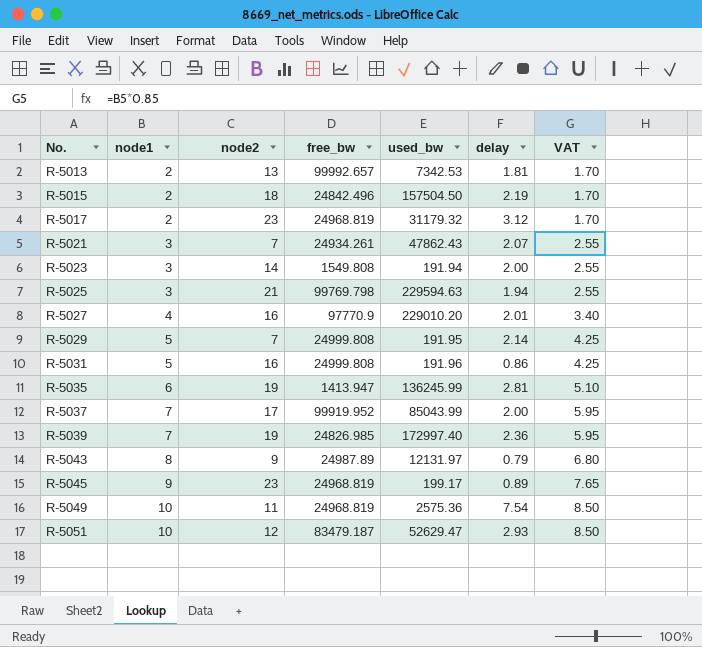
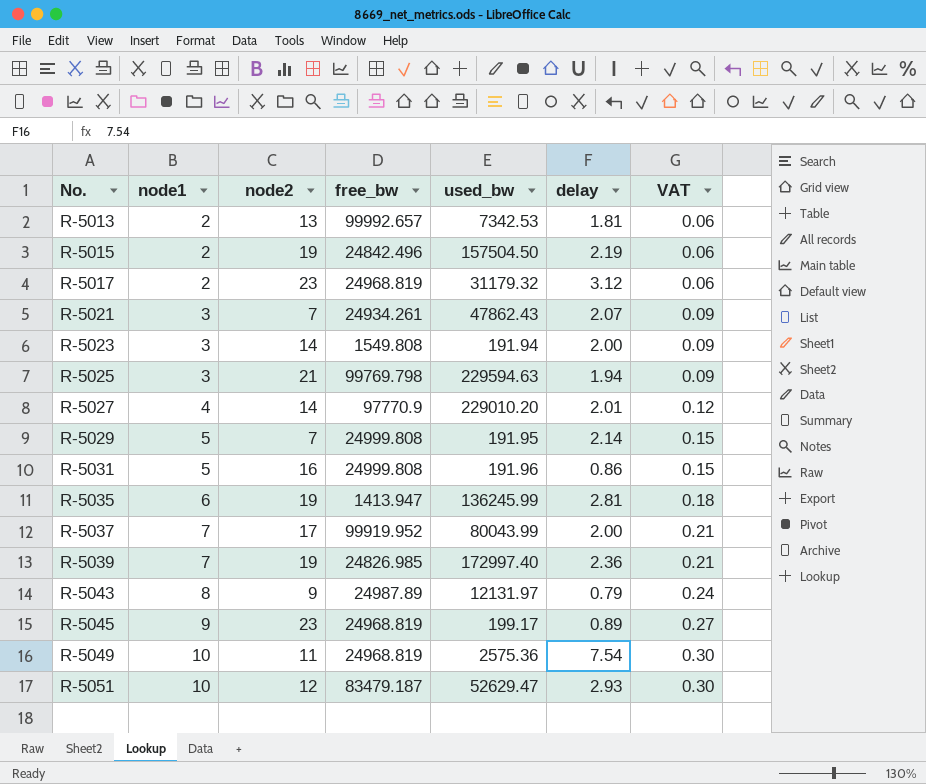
column VAT | formula: [node1] * 0.85 -> [node1] * 0.03
R-5015 | node2: 18 -> 19
R-5027 | node2: 16 -> 14
R-5037 | used_bw: 85043.99 -> 80043.99

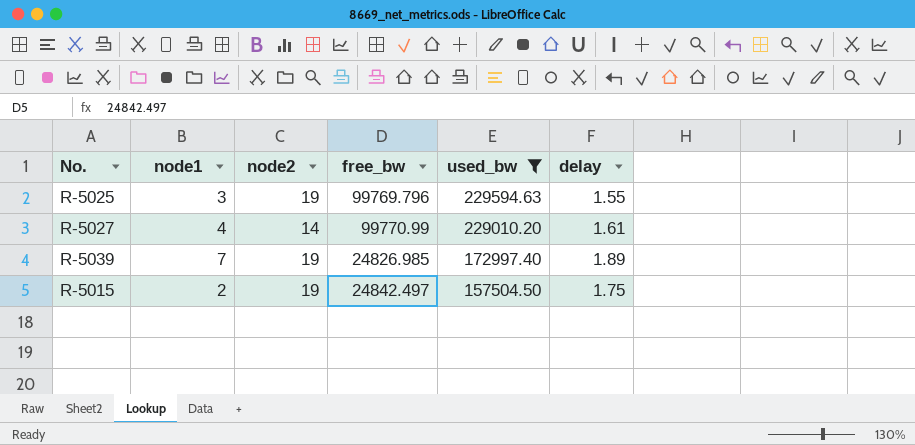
filter: none -> used_bw >= 157504.50
row order: No. ascending -> used_bw descending
column VAT | formula: [node1] * 0.03 -> none
R-5025 | node2: 21 -> 19
R-5025 | free_bw: 99769.798 -> 99769.796
R-5025 | delay: 1.94 -> 1.55
R-5027 | free_bw: 97770.9 -> 99770.99
R-5027 | delay: 2.01 -> 1.61
R-5039 | delay: 2.36 -> 1.89
R-5015 | free_bw: 24842.496 -> 24842.497
R-5015 | delay: 2.19 -> 1.75

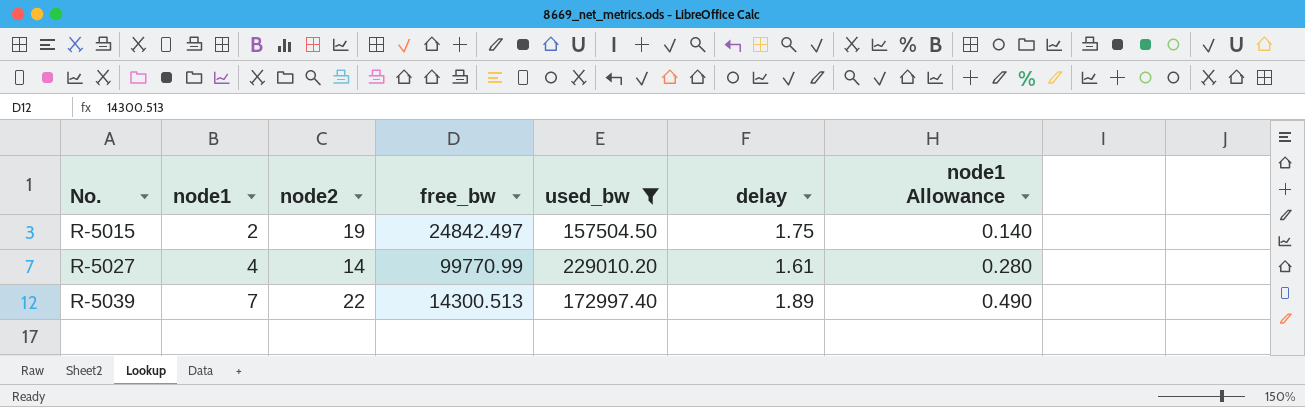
row order: used_bw descending -> No. ascending
column node1 Allowance | formula: none -> [node1] * 0.07
row R-5025: 3 | 19 | 99769.796 | 229594.63 | 1.55 -> none
R-5039 | node2: 19 -> 22
R-5039 | free_bw: 24826.985 -> 14300.513

